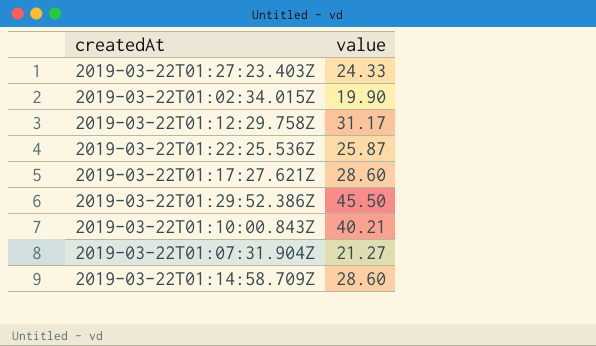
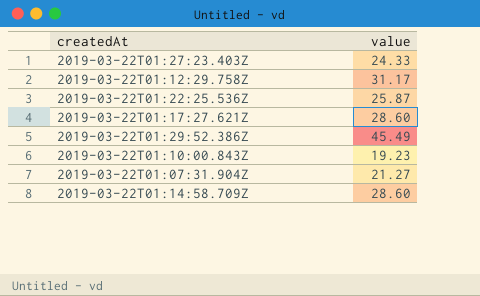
row 2019-03-22T01:02:34.015Z: 19.90 -> none
2019-03-22T01:29:52.386Z | value: 45.50 -> 45.49
2019-03-22T01:10:00.843Z | value: 40.21 -> 19.23

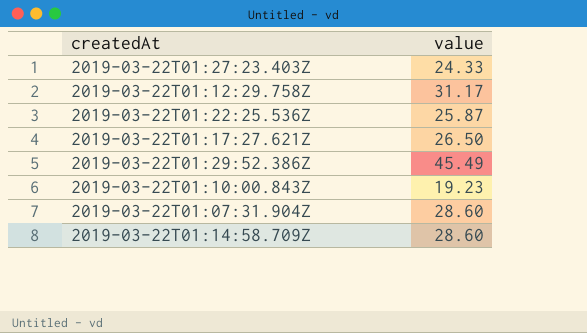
2019-03-22T01:17:27.621Z | value: 28.60 -> 26.50
2019-03-22T01:07:31.904Z | value: 21.27 -> 28.60

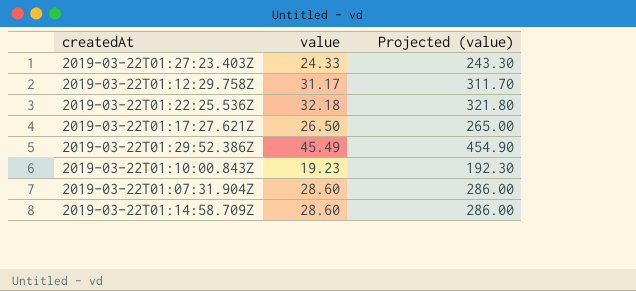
column Projected (value) | formula: none -> [value] * 10
2019-03-22T01:22:25.536Z | value: 25.87 -> 32.18

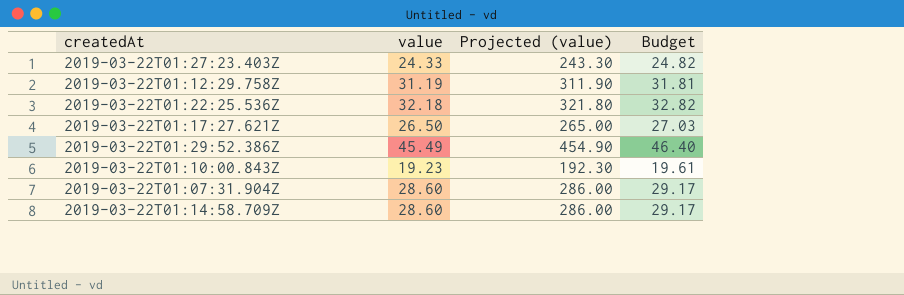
column Budget | formula: none -> [value] * 1.02
2019-03-22T01:12:29.758Z | value: 31.17 -> 31.19
2019-03-22T01:12:29.758Z | Projected (value): 311.70 -> 311.90

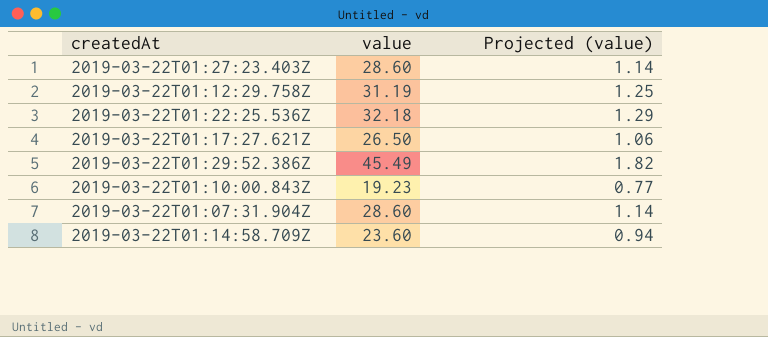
column Budget | formula: [value] * 1.02 -> none
column Projected (value) | formula: [value] * 10 -> [value] * 0.04
2019-03-22T01:27:23.403Z | value: 24.33 -> 28.60
2019-03-22T01:14:58.709Z | value: 28.60 -> 23.60

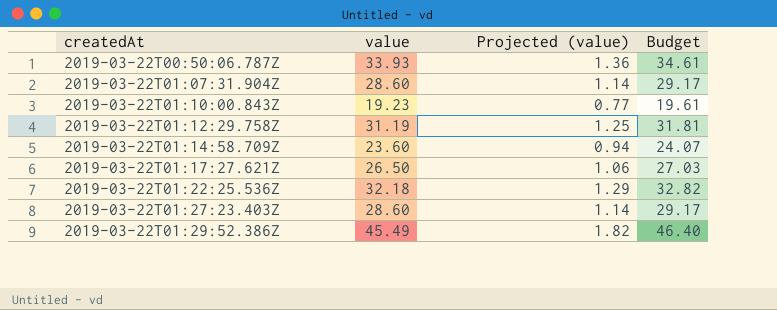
row order: none -> createdAt ascending
column Budget | formula: none -> [value] * 1.02
row 2019-03-22T00:50:06.787Z: none -> 33.93 | 1.36 | 34.61

